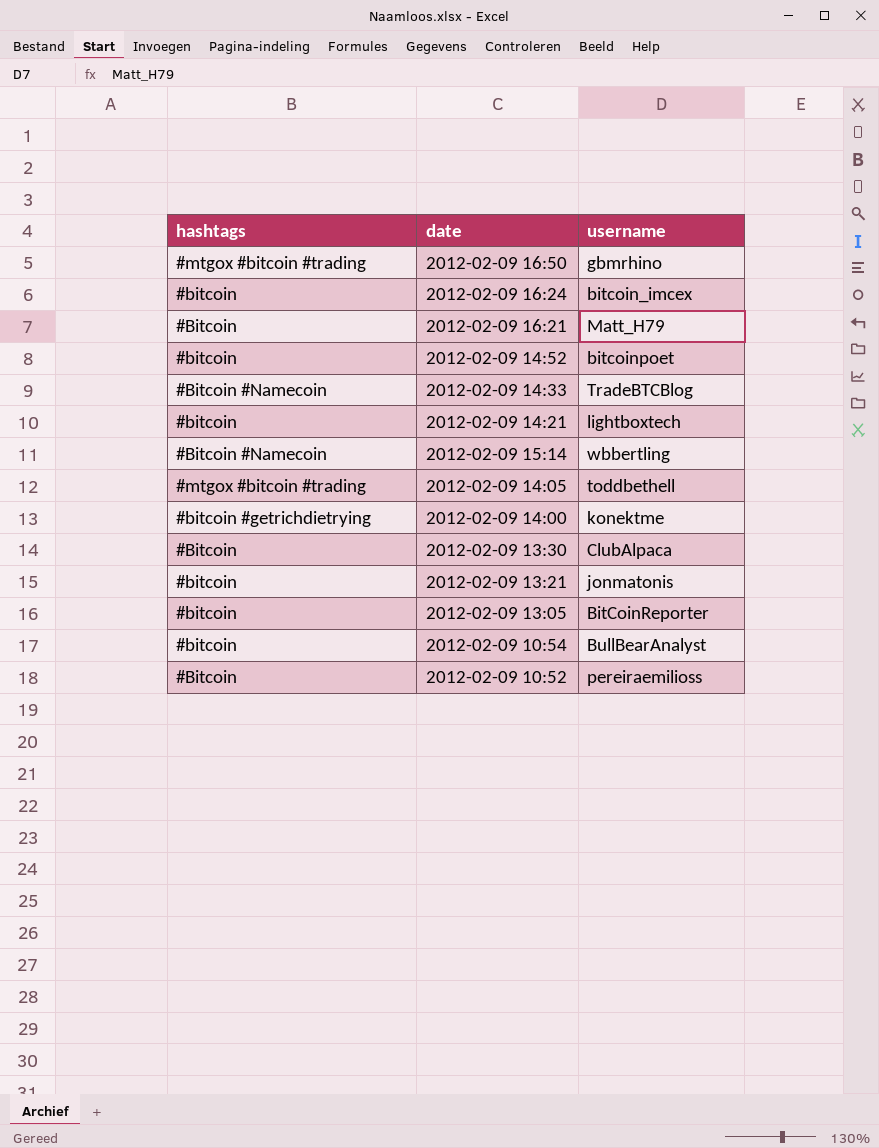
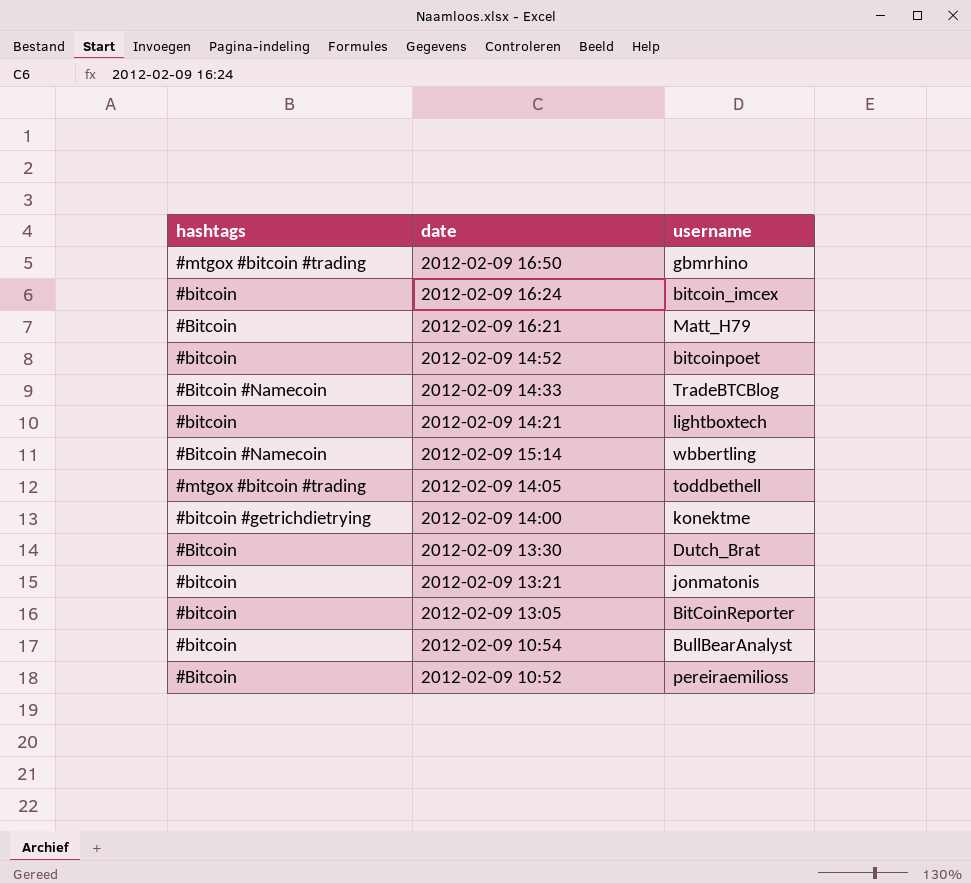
2012-02-09 13:30 | username: ClubAlpaca -> Dutch_Brat

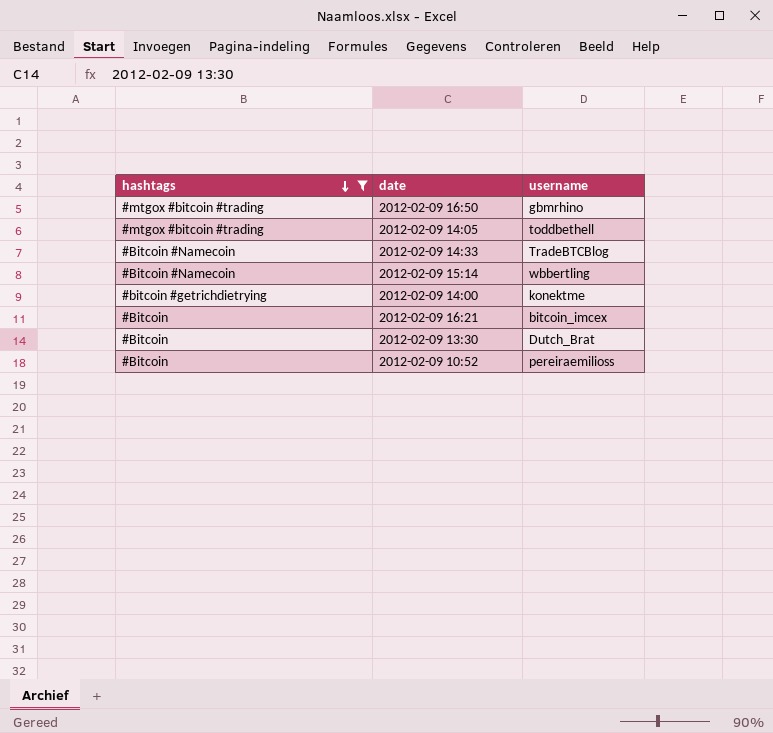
filter: none -> hashtags != #bitcoin
row order: none -> hashtags descending
2012-02-09 16:21 | username: Matt_H79 -> bitcoin_imcex

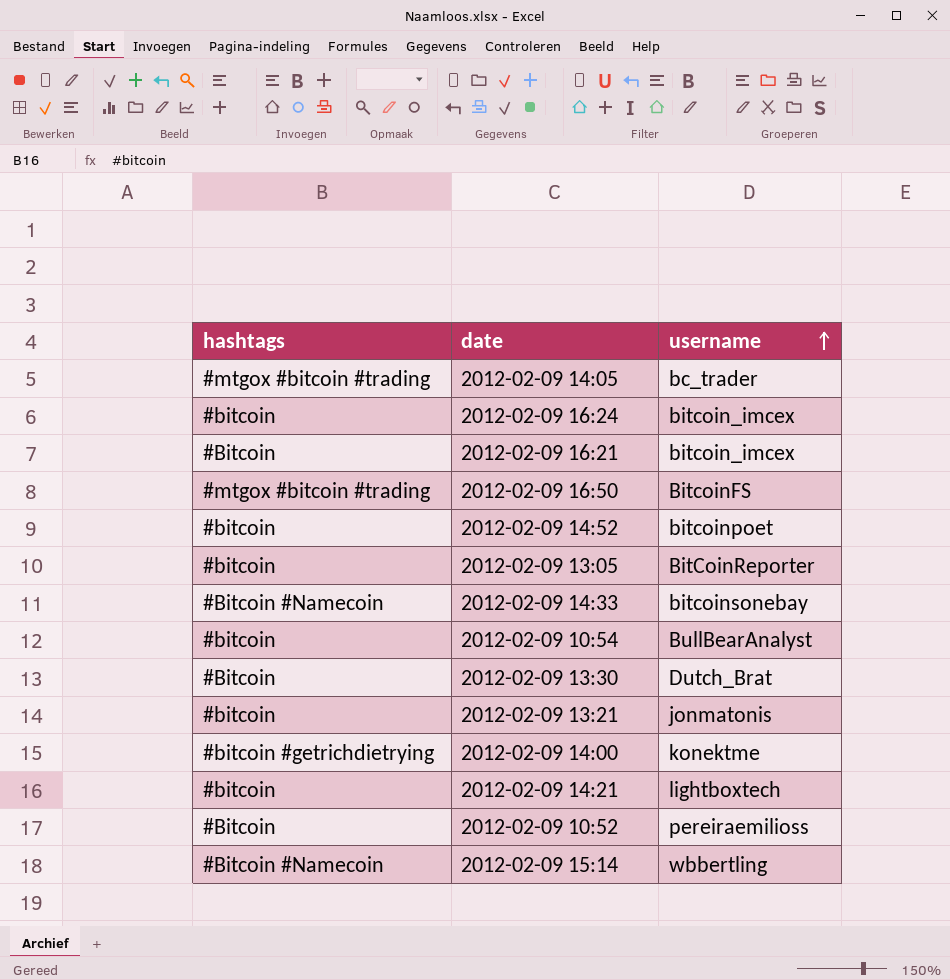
filter: hashtags != #bitcoin -> none
row order: hashtags descending -> username ascending
2012-02-09 14:05 | username: toddbethell -> bc_trader
2012-02-09 16:50 | username: gbmrhino -> BitcoinFS
2012-02-09 14:33 | username: TradeBTCBlog -> bitcoinsonebay

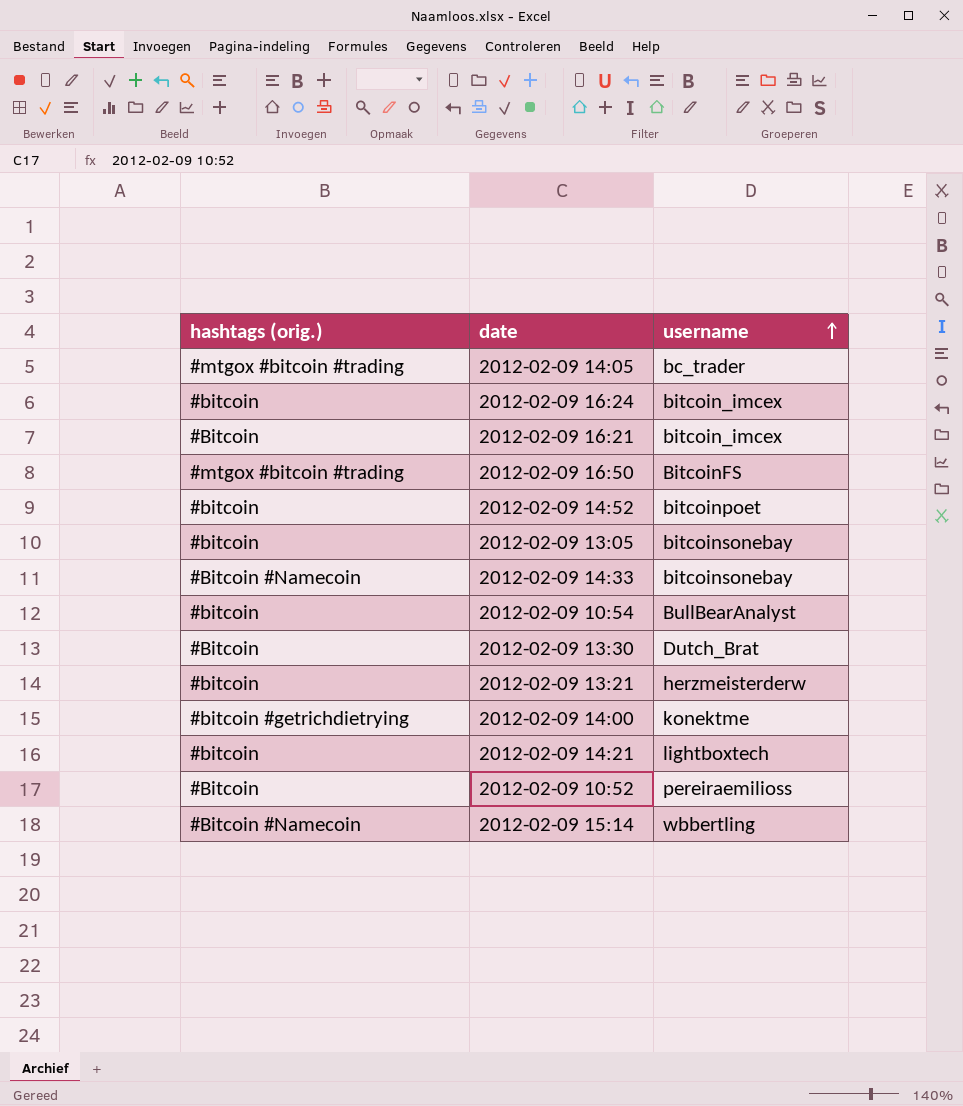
column name: hashtags -> hashtags (orig.)
2012-02-09 13:05 | username: BitCoinReporter -> bitcoinsonebay
2012-02-09 13:21 | username: jonmatonis -> herzmeisterderw

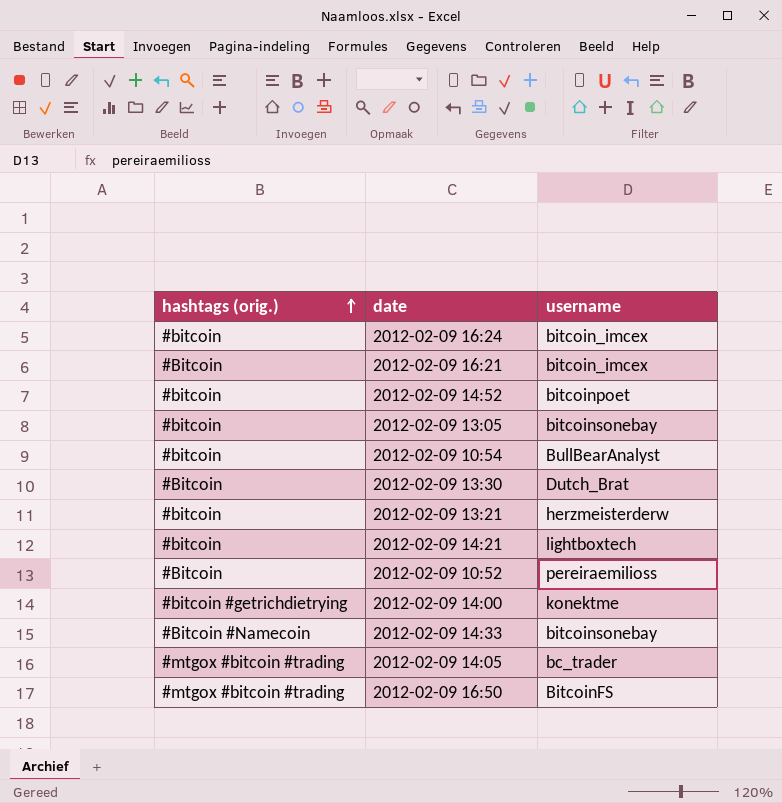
row order: username ascending -> hashtags (orig.) ascending
row 2012-02-09 15:14: #Bitcoin #Namecoin | wbbertling -> none

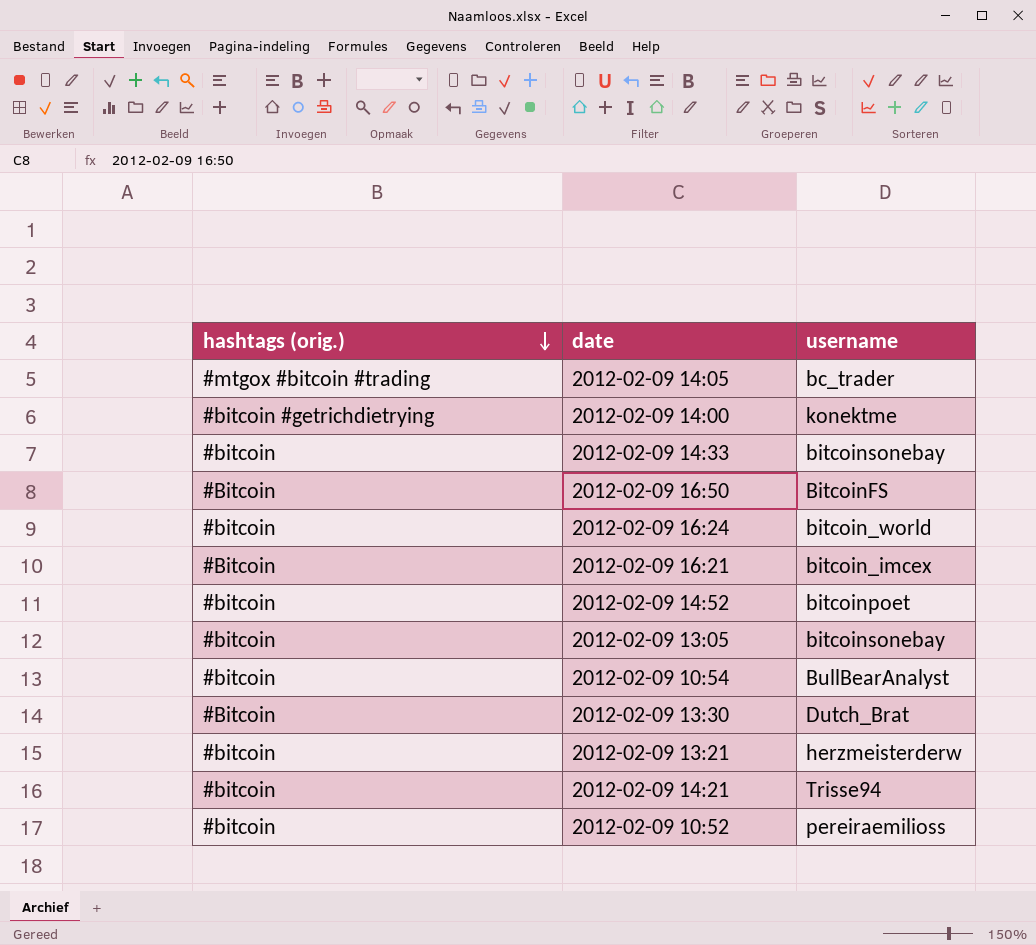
row order: hashtags (orig.) ascending -> hashtags (orig.) descending
2012-02-09 14:33 | hashtags (orig.): #Bitcoin #Namecoin -> #bitcoin
2012-02-09 16:50 | hashtags (orig.): #mtgox #bitcoin #trading -> #Bitcoin
2012-02-09 16:24 | username: bitcoin_imcex -> bitcoin_world
2012-02-09 14:21 | username: lightboxtech -> Trisse94
2012-02-09 10:52 | hashtags (orig.): #Bitcoin -> #bitcoin

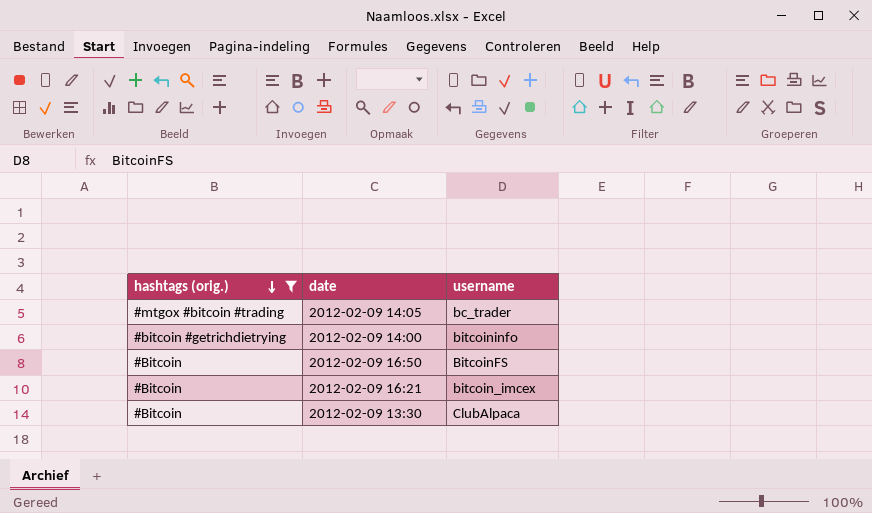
filter: none -> hashtags (orig.) != #bitcoin
2012-02-09 14:00 | username: konektme -> bitcoininfo
2012-02-09 13:30 | username: Dutch_Brat -> ClubAlpaca

